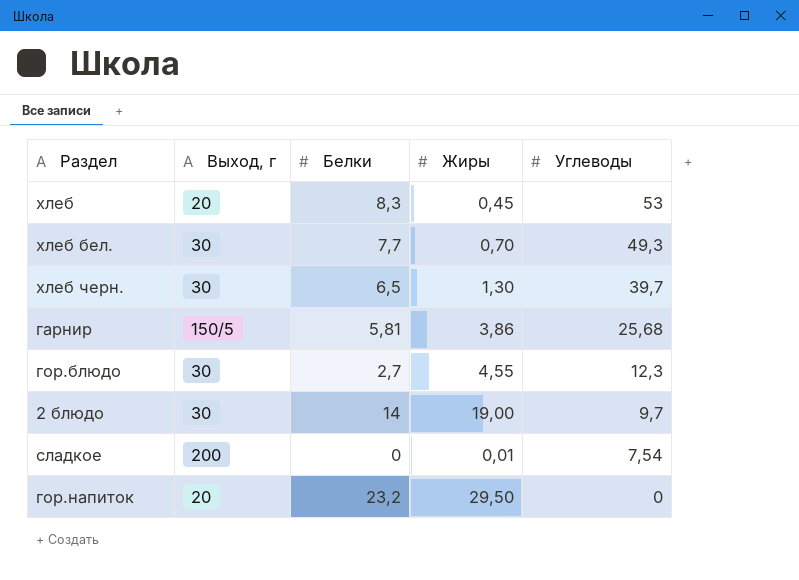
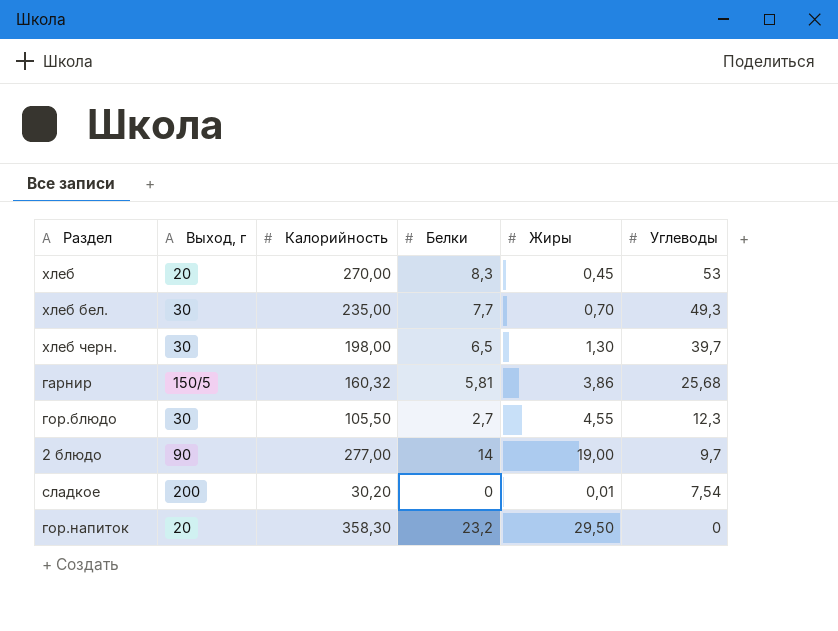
column Калорийность | position: none -> 3
2 блюдо | Выход, г: 30 -> 90

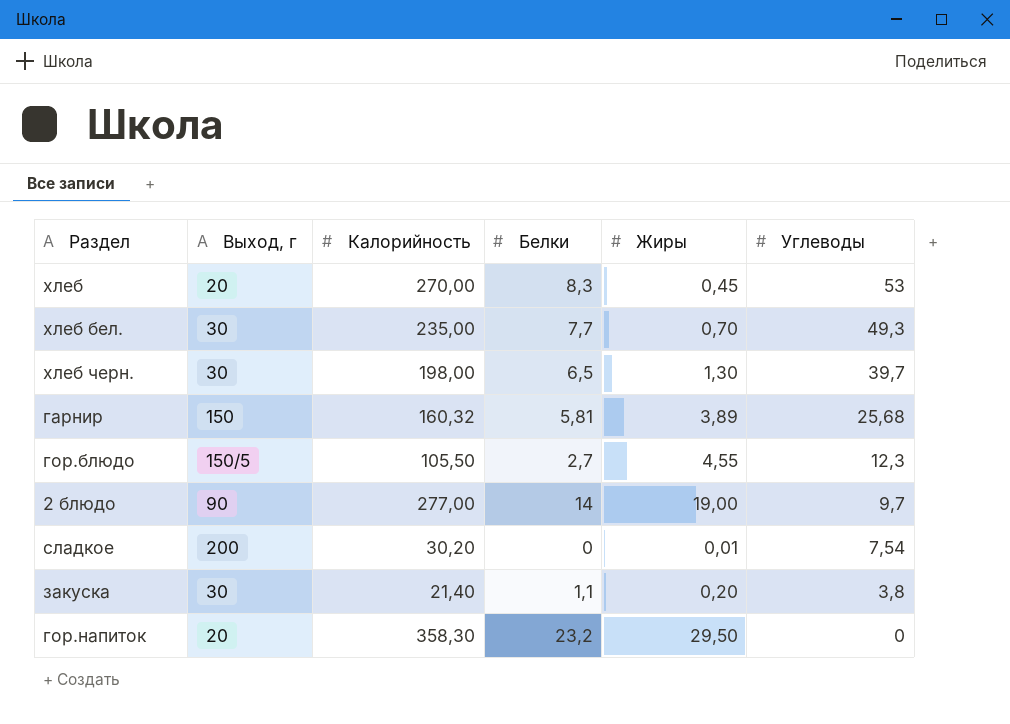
гарнир | Выход, г: 150/5 -> 150
гарнир | Жиры: 3,86 -> 3,89
гор.блюдо | Выход, г: 30 -> 150/5
row закуска: none -> 30 | 21,40 | 1,1 | 0,20 | 3,8

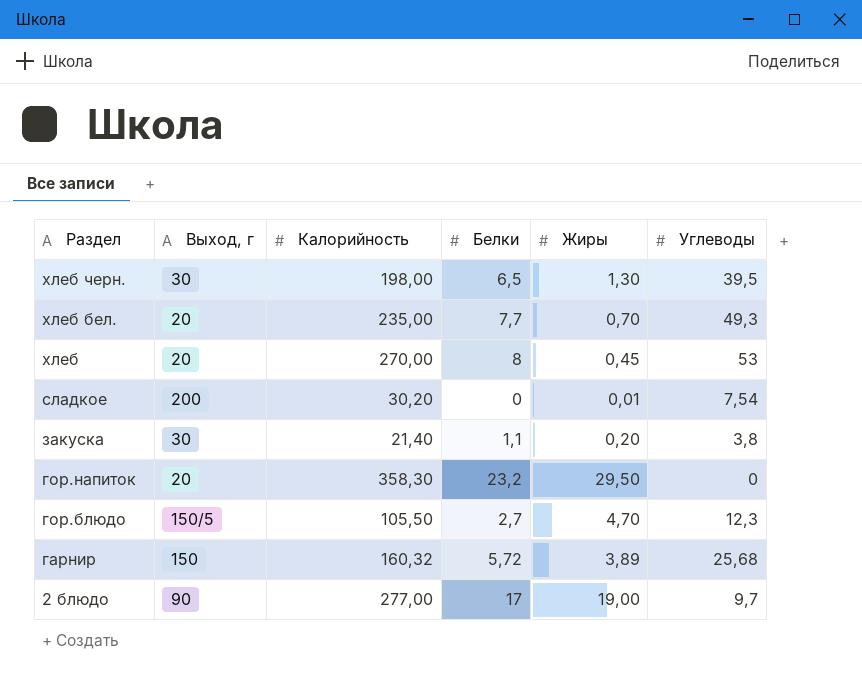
row order: Углеводы descending -> Раздел descending
хлеб черн. | Углеводы: 39,7 -> 39,5
хлеб бел. | Выход, г: 30 -> 20
хлеб | Белки: 8,3 -> 8
гор.блюдо | Жиры: 4,55 -> 4,70
гарнир | Белки: 5,81 -> 5,72
2 блюдо | Белки: 14 -> 17

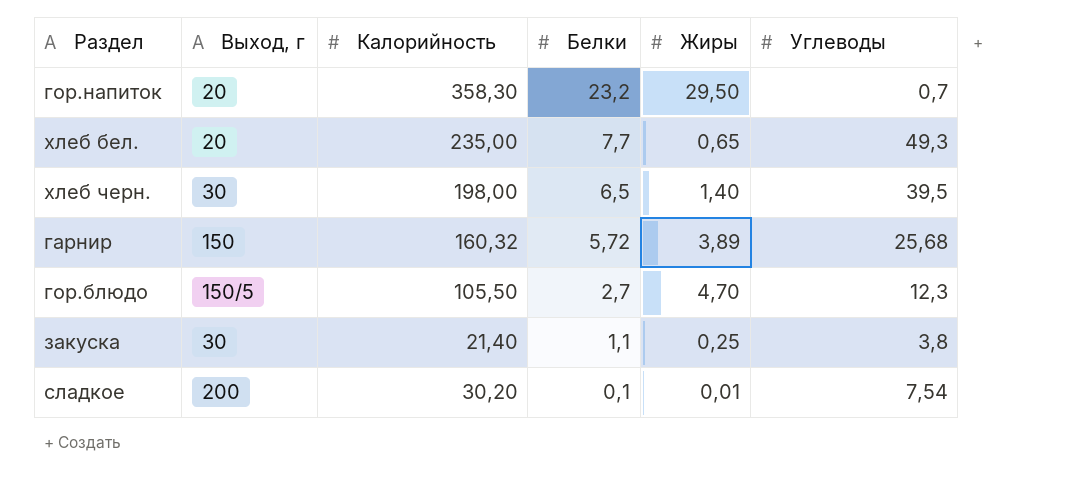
row order: Раздел descending -> Белки descending
row хлеб: 20 | 270,00 | 8 | 0,45 | 53 -> none
row 2 блюдо: 90 | 277,00 | 17 | 19,00 | 9,7 -> none
гор.напиток | Углеводы: 0 -> 0,7
хлеб бел. | Жиры: 0,70 -> 0,65
хлеб черн. | Жиры: 1,30 -> 1,40
закуска | Жиры: 0,20 -> 0,25
сладкое | Белки: 0 -> 0,1

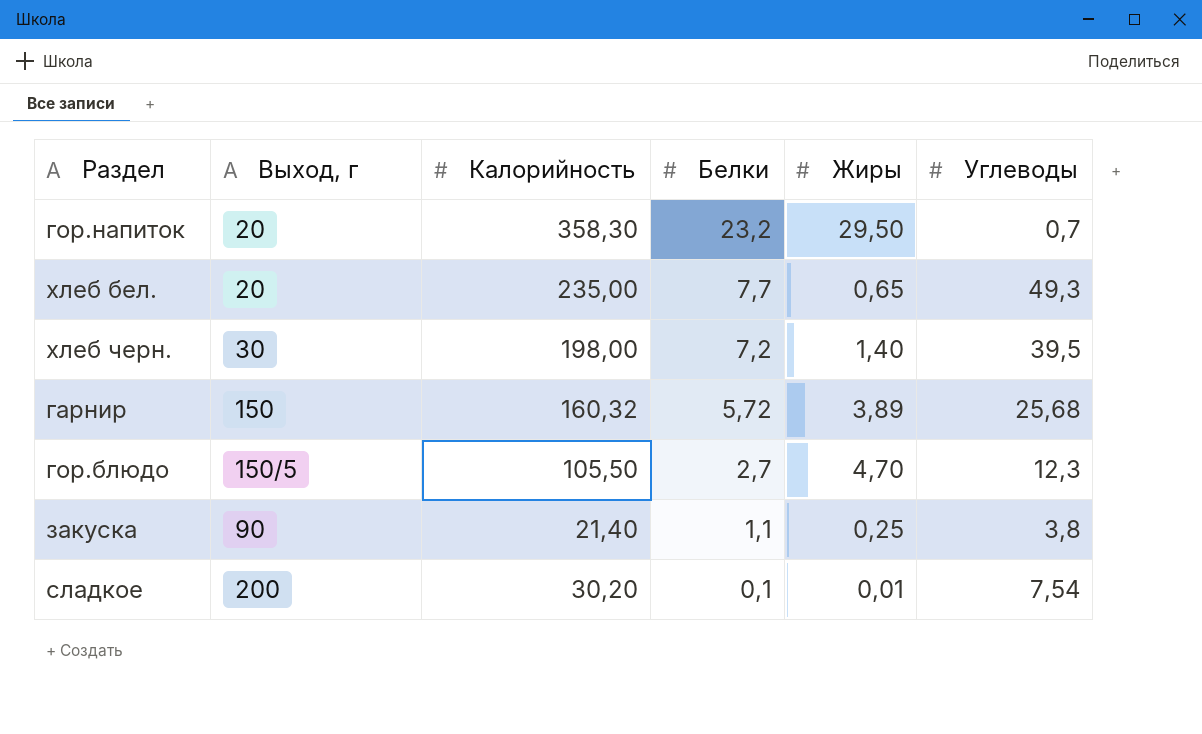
хлеб черн. | Белки: 6,5 -> 7,2
закуска | Выход, г: 30 -> 90

